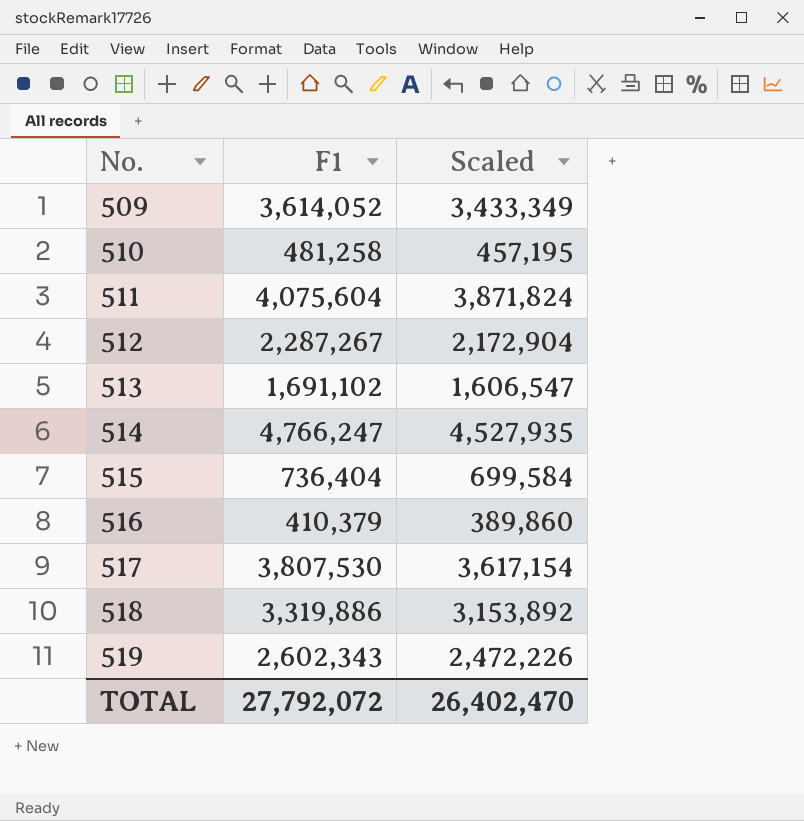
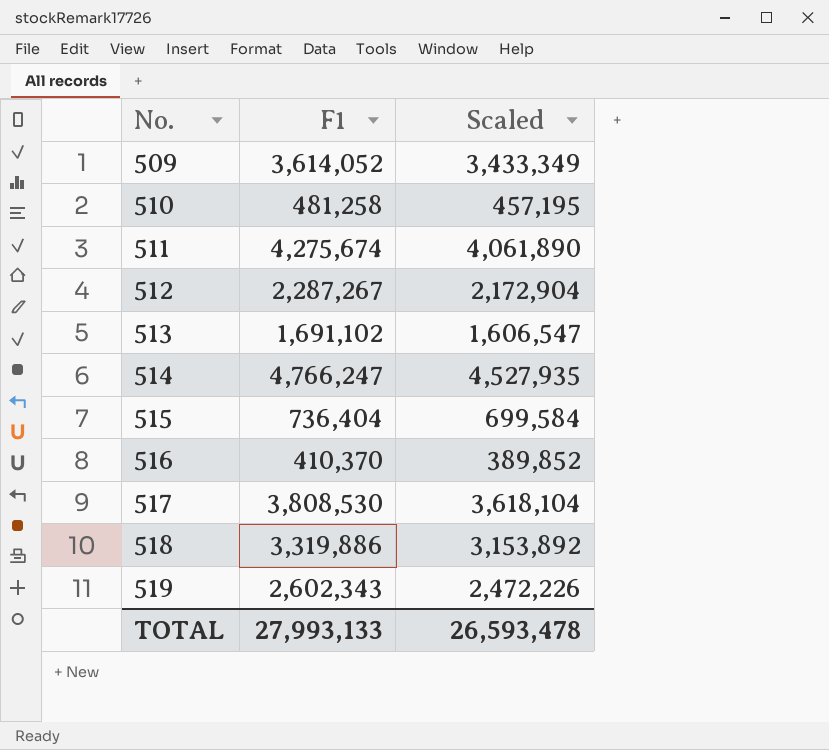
511 | F1: 4,075,604 -> 4,275,674
511 | Scaled: 3,871,824 -> 4,061,890
516 | F1: 410,379 -> 410,370
516 | Scaled: 389,860 -> 389,852
517 | F1: 3,807,530 -> 3,808,530
517 | Scaled: 3,617,154 -> 3,618,104
TOTAL | F1: 27,792,072 -> 27,993,133
TOTAL | Scaled: 26,402,470 -> 26,593,478

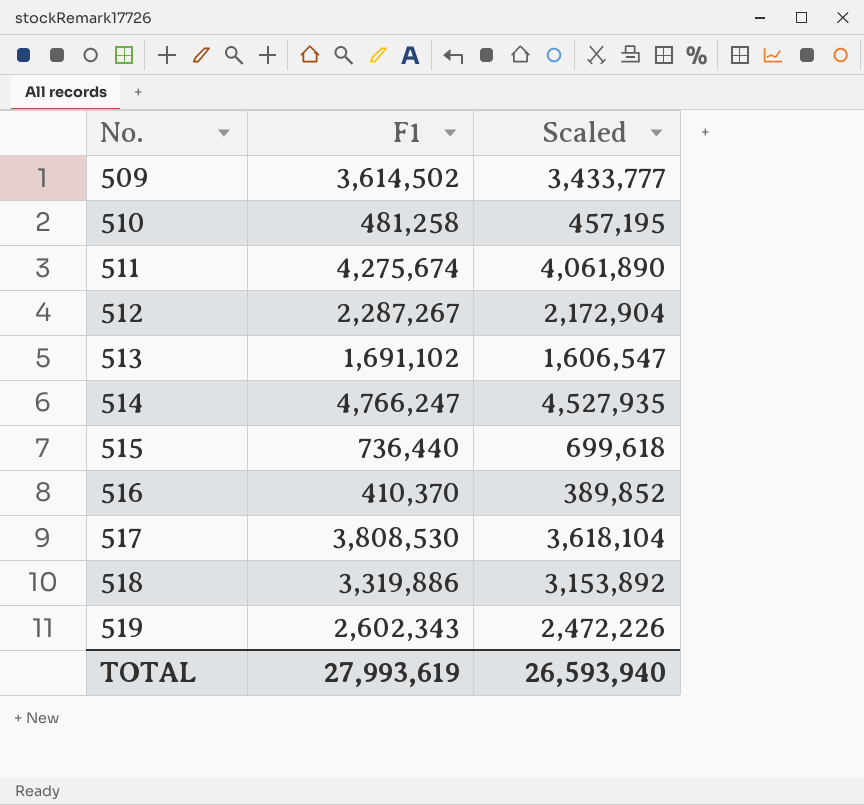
509 | F1: 3,614,052 -> 3,614,502
509 | Scaled: 3,433,349 -> 3,433,777
515 | F1: 736,404 -> 736,440
515 | Scaled: 699,584 -> 699,618
TOTAL | F1: 27,993,133 -> 27,993,619
TOTAL | Scaled: 26,593,478 -> 26,593,940

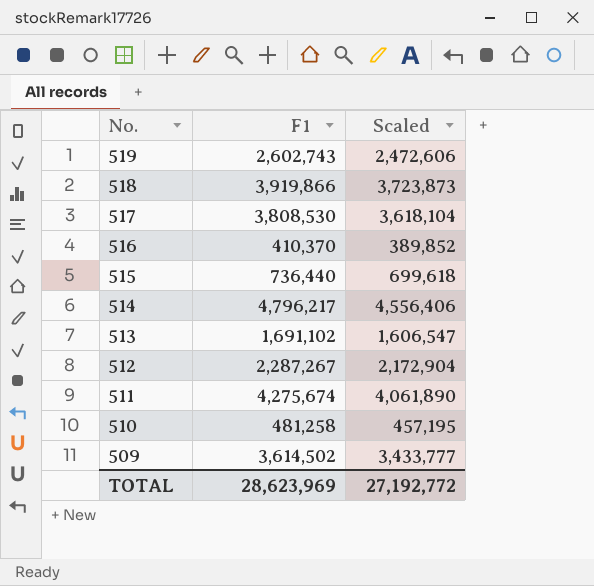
row order: No. ascending -> No. descending
519 | F1: 2,602,343 -> 2,602,743
519 | Scaled: 2,472,226 -> 2,472,606
518 | F1: 3,319,886 -> 3,919,866
518 | Scaled: 3,153,892 -> 3,723,873
514 | F1: 4,766,247 -> 4,796,217
514 | Scaled: 4,527,935 -> 4,556,406
TOTAL | F1: 27,993,619 -> 28,623,969
TOTAL | Scaled: 26,593,940 -> 27,192,772

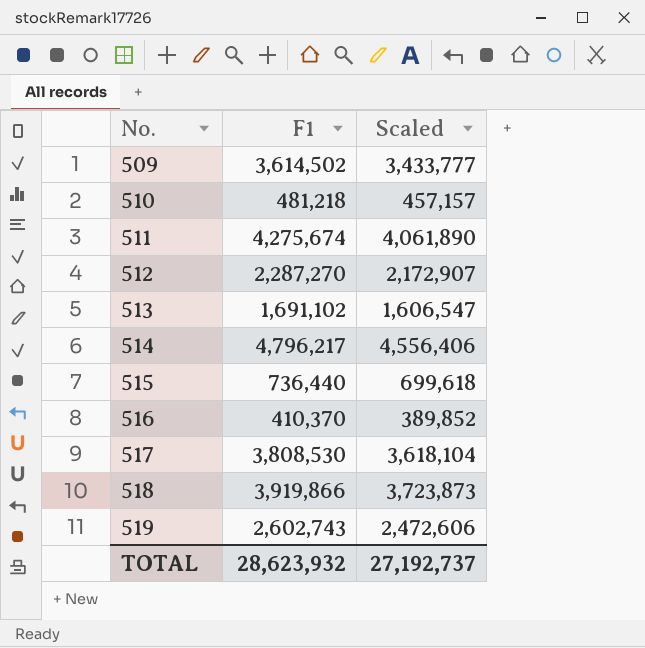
row order: No. descending -> No. ascending
510 | F1: 481,258 -> 481,218
510 | Scaled: 457,195 -> 457,157
512 | F1: 2,287,267 -> 2,287,270
512 | Scaled: 2,172,904 -> 2,172,907
TOTAL | F1: 28,623,969 -> 28,623,932
TOTAL | Scaled: 27,192,772 -> 27,192,737

